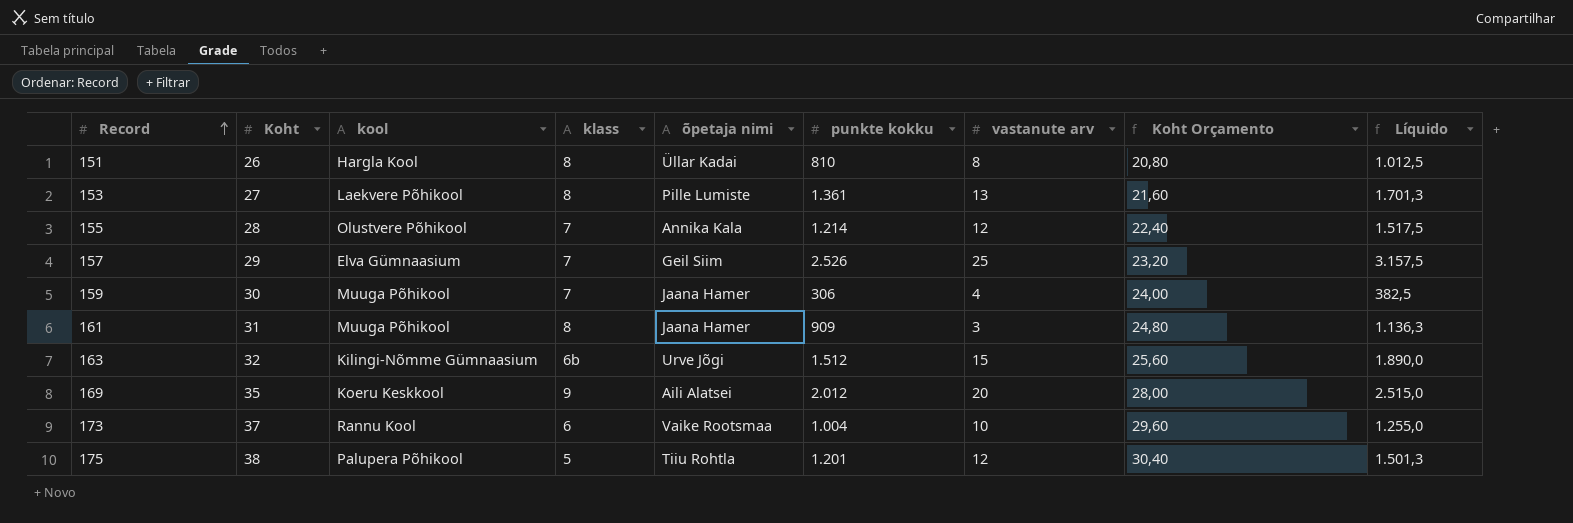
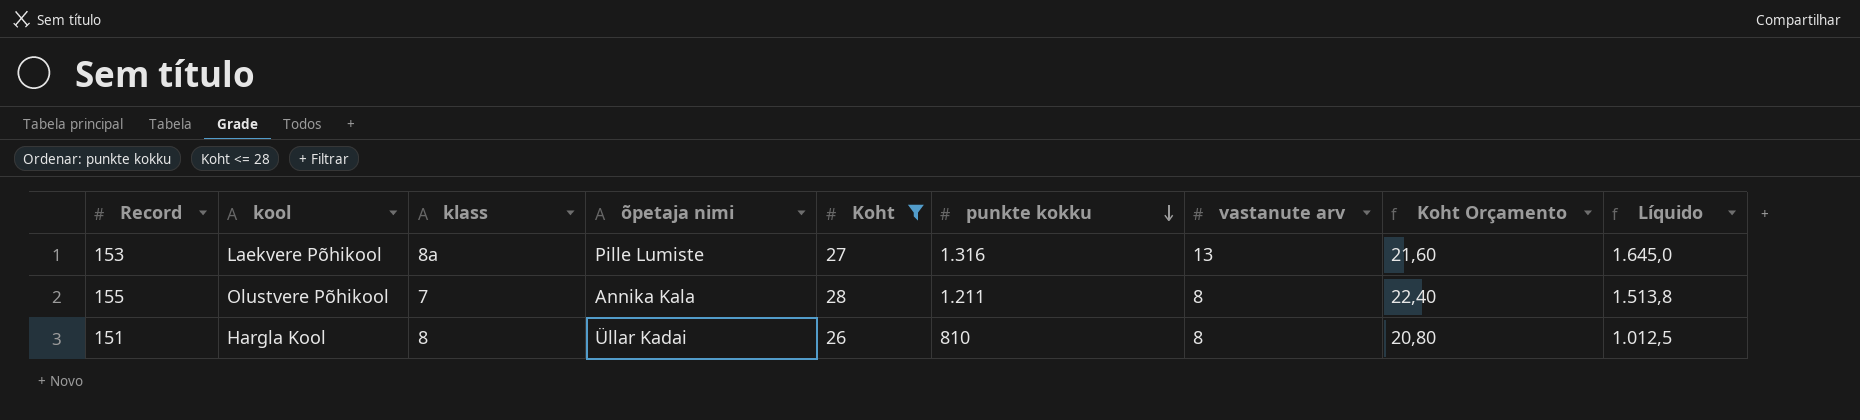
filter: none -> Koht <= 28
row order: Record ascending -> punkte kokku descending
column Koht | position: 2 -> 5
153 | klass: 8 -> 8a
153 | punkte kokku: 1.361 -> 1.316
153 | Líquido: 1.701,3 -> 1.645,0
155 | punkte kokku: 1.214 -> 1.211
155 | vastanute arv: 12 -> 8
155 | Líquido: 1.517,5 -> 1.513,8

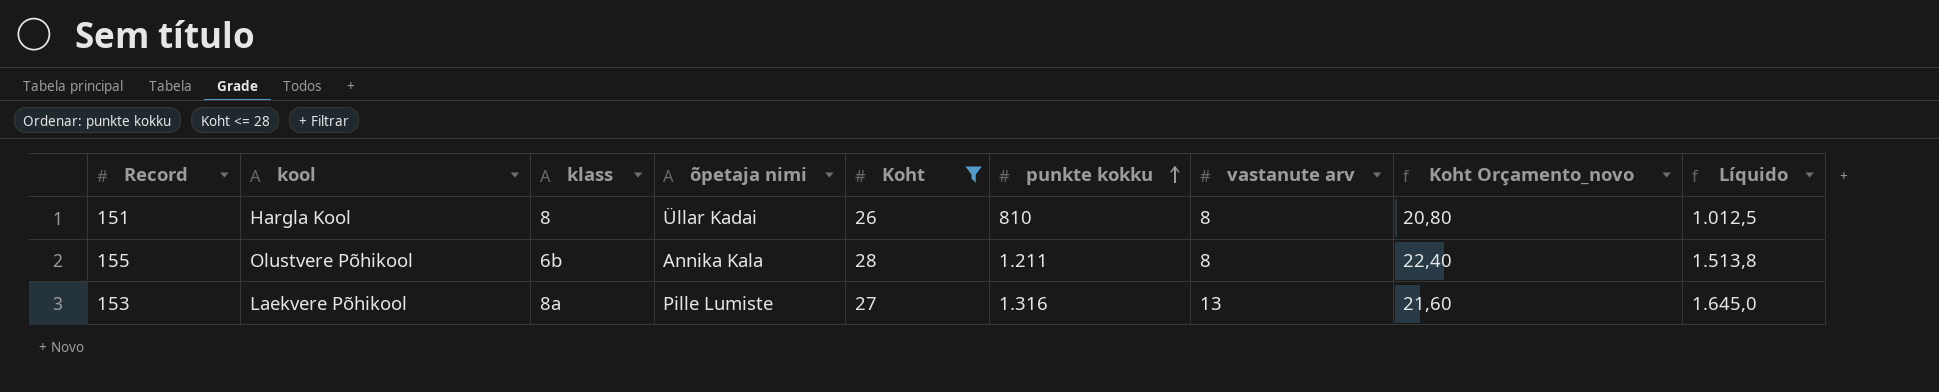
row order: punkte kokku descending -> punkte kokku ascending
column name: Koht Orçamento -> Koht Orçamento_novo
155 | klass: 7 -> 6b

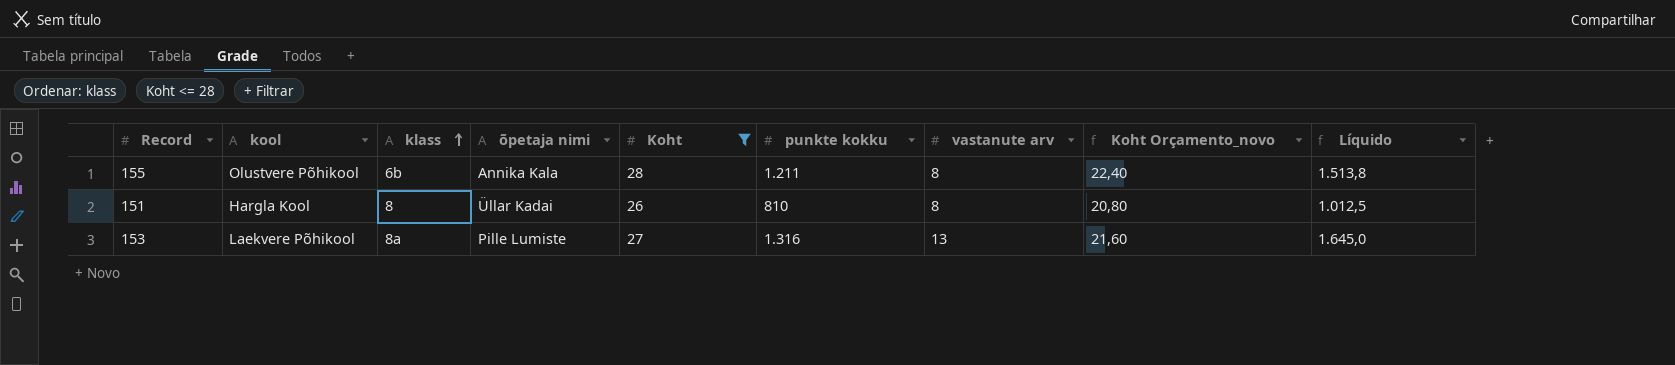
row order: punkte kokku ascending -> klass ascending

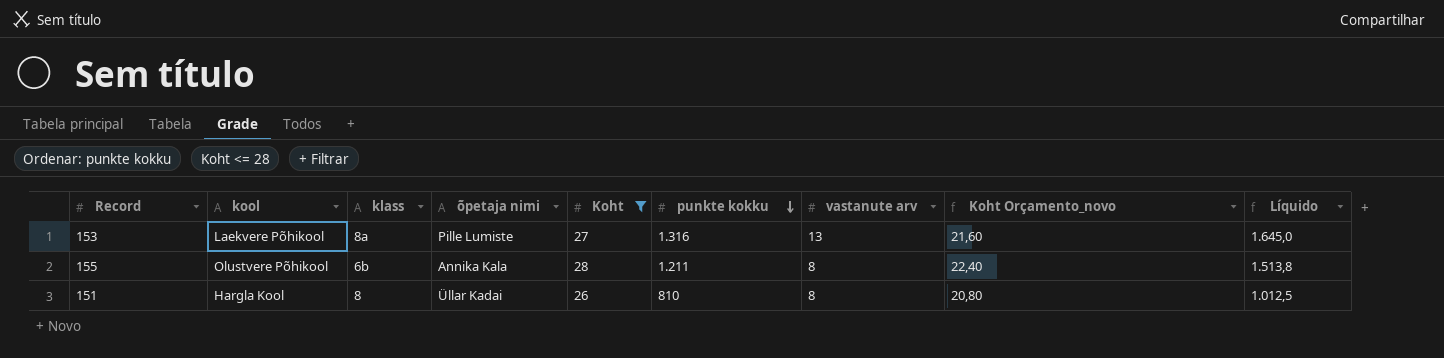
row order: klass ascending -> punkte kokku descending

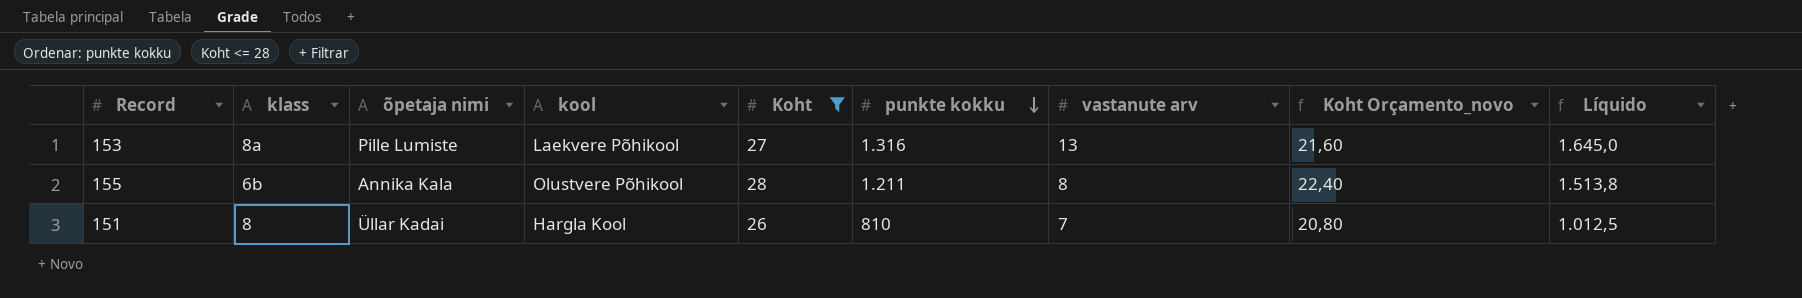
column kool | position: 2 -> 4
151 | vastanute arv: 8 -> 7

